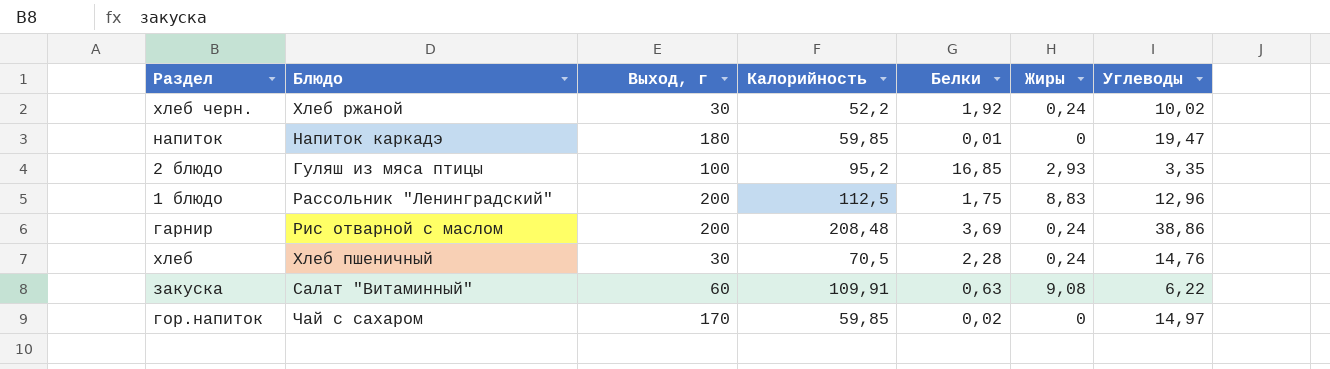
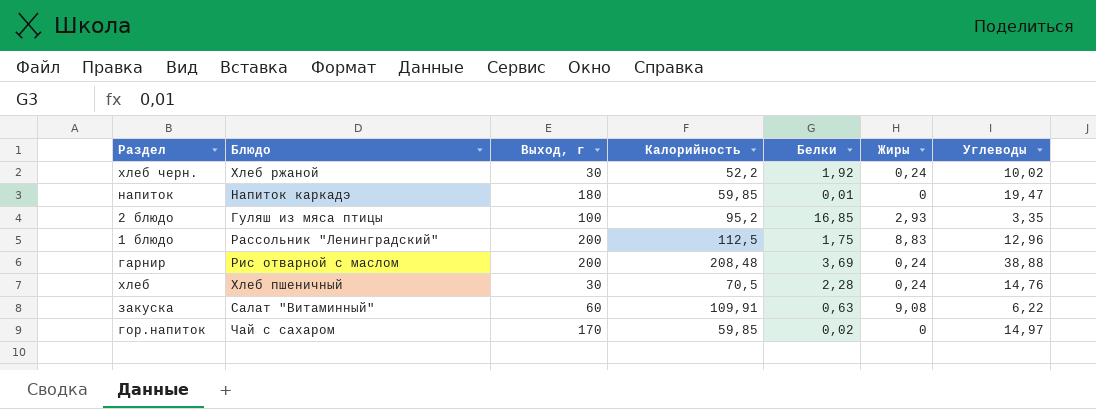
гарнир | Углеводы: 38,86 -> 38,88

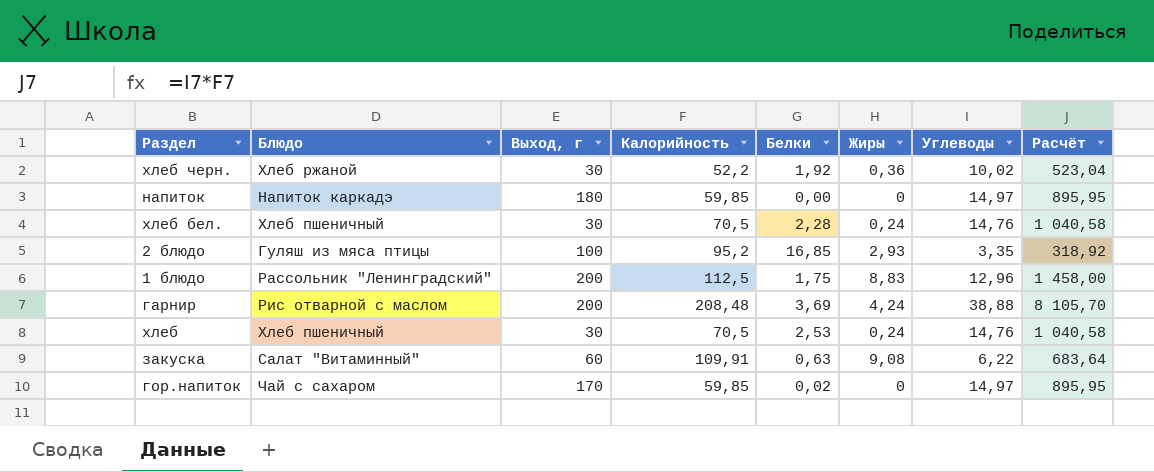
column Расчёт | formula: none -> [Калорийность] * [Углеводы]
хлеб черн. | Жиры: 0,24 -> 0,36
напиток | Белки: 0,01 -> 0,00
напиток | Углеводы: 19,47 -> 14,97
row хлеб бел.: none -> Хлеб пшеничный | 30 | 70,5 | 2,28 | 0,24 | 14,76 | 1 040,58
гарнир | Жиры: 0,24 -> 4,24
хлеб | Белки: 2,28 -> 2,53

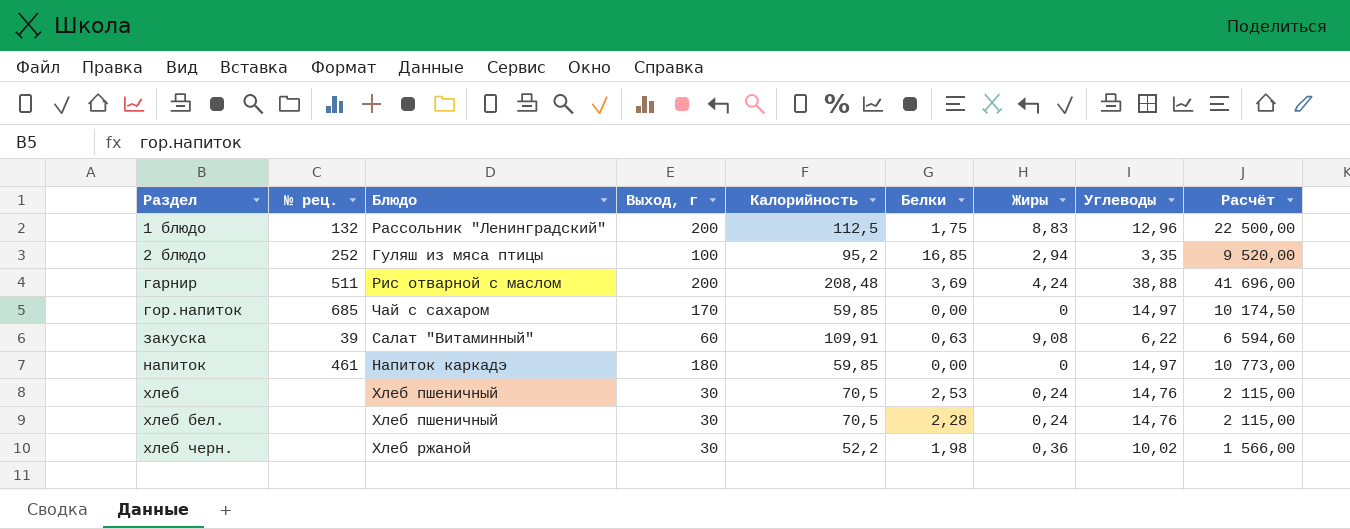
row order: none -> Раздел ascending
column № рец. | position: none -> 2
column Расчёт | formula: [Калорийность] * [Углеводы] -> [Выход, г] * [Калорийность]
2 блюдо | Жиры: 2,93 -> 2,94
гор.напиток | Белки: 0,02 -> 0,00
хлеб черн. | Белки: 1,92 -> 1,98

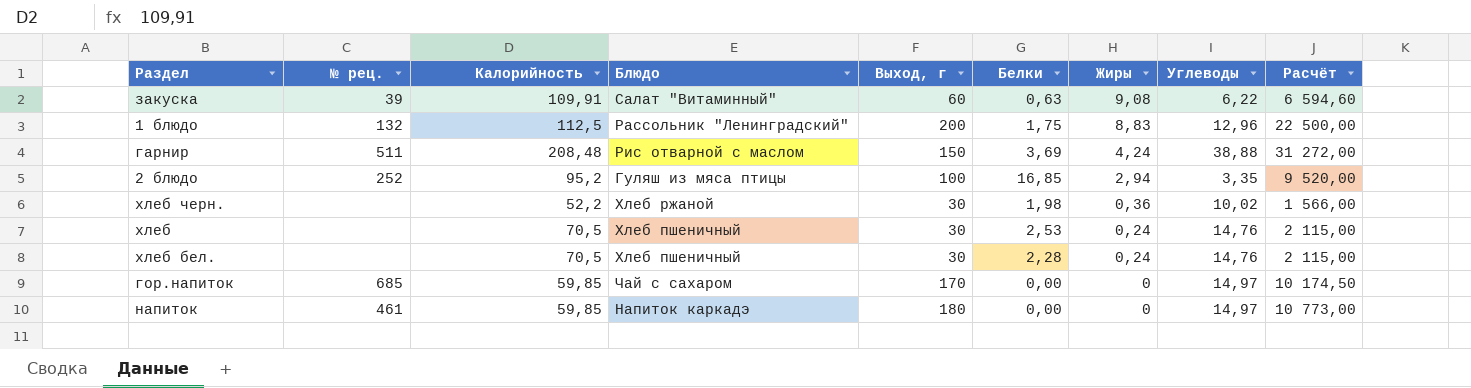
row order: Раздел ascending -> Жиры descending
column Калорийность | position: 5 -> 3
гарнир | Выход, г: 200 -> 150
гарнир | Расчёт: 41 696,00 -> 31 272,00

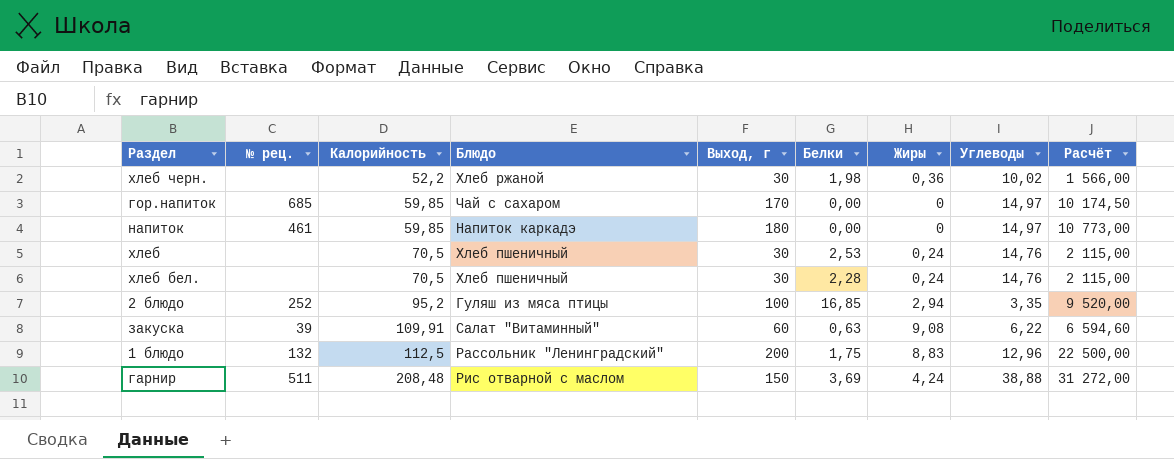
row order: Жиры descending -> Калорийность ascending

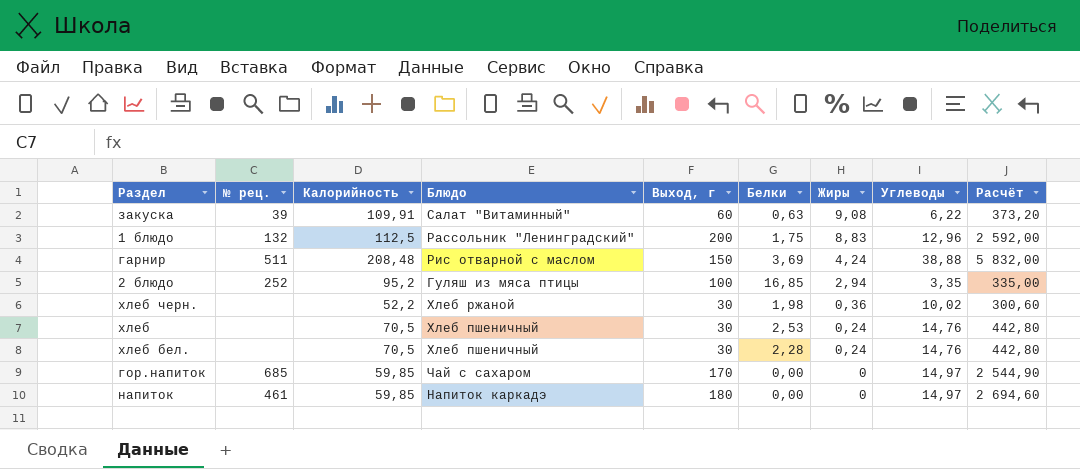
row order: Калорийность ascending -> Жиры descending
column Расчёт | formula: [Калорийность] * [Выход, г] -> [Выход, г] * [Углеводы]

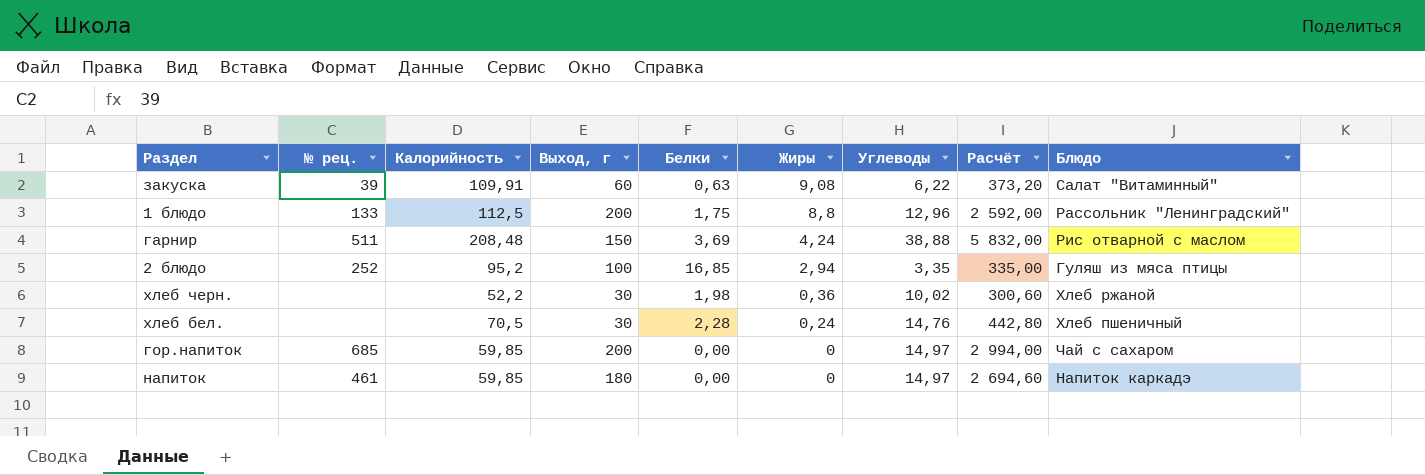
column Блюдо | position: 4 -> 9
row хлеб: none | 70,5 | Хлеб пшеничный | 30 | 2,53 | 0,24 | 14,76 | 442,80 -> none
1 блюдо | № рец.: 132 -> 133
1 блюдо | Жиры: 8,83 -> 8,8
гор.напиток | Выход, г: 170 -> 200
гор.напиток | Расчёт: 2 544,90 -> 2 994,00

